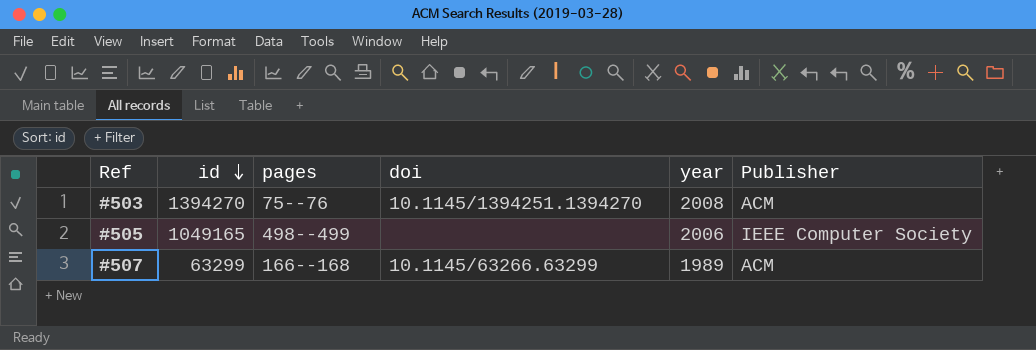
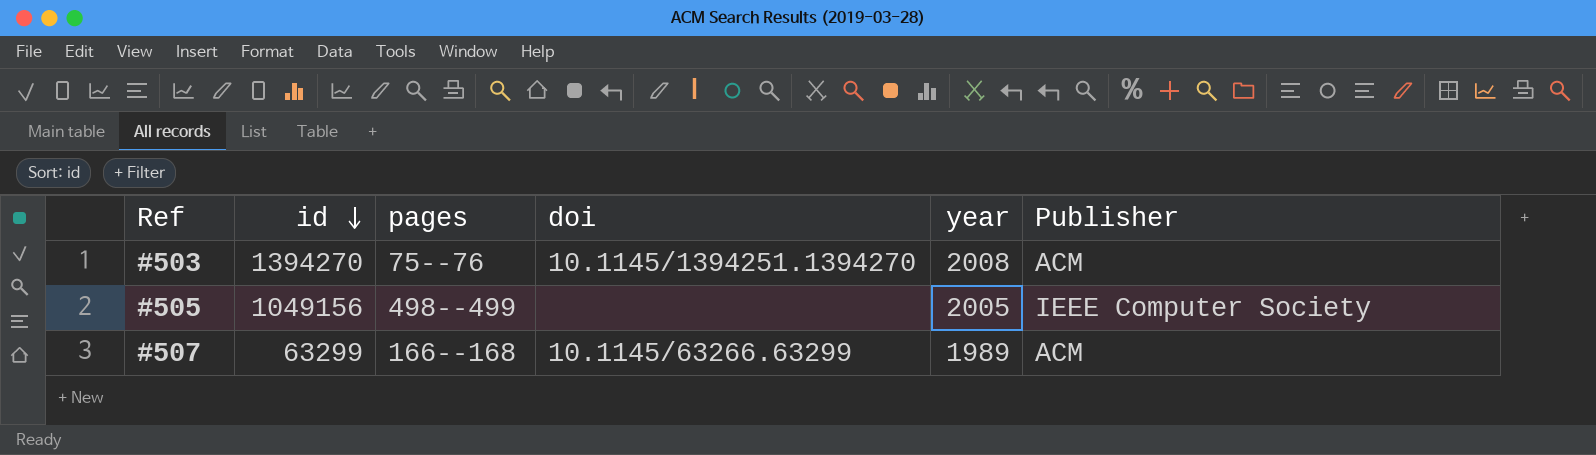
#505 | id: 1049165 -> 1049156
#505 | year: 2006 -> 2005

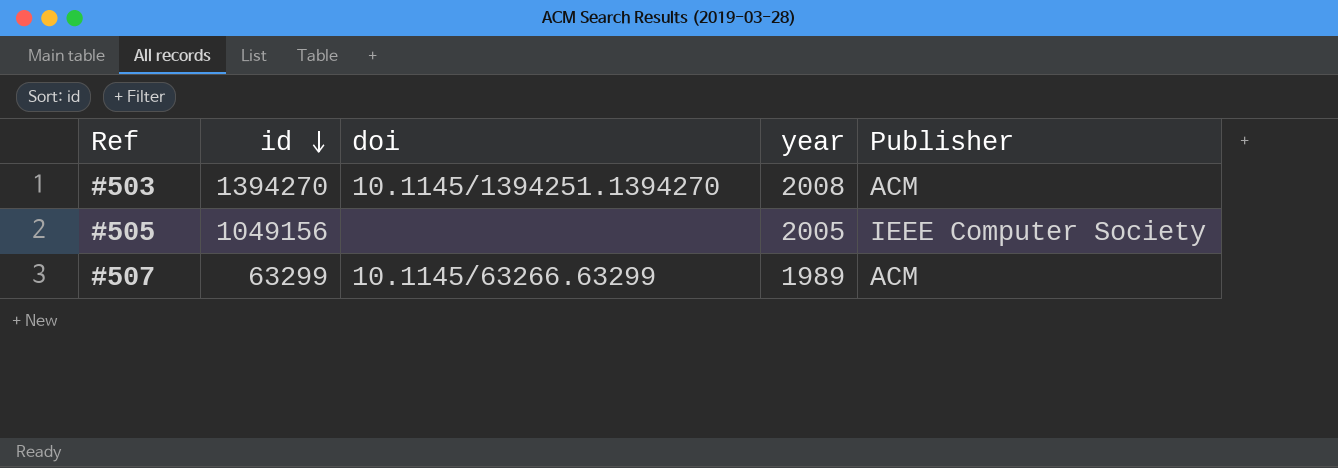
column pages | position: 3 -> none

